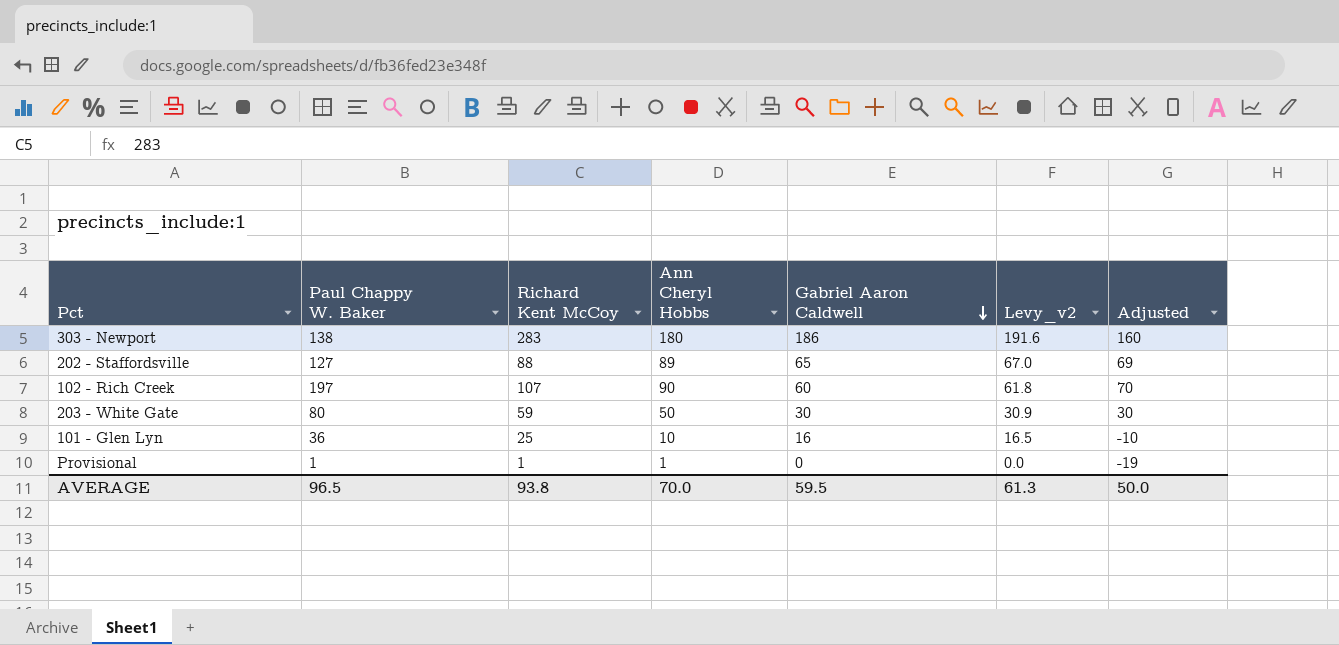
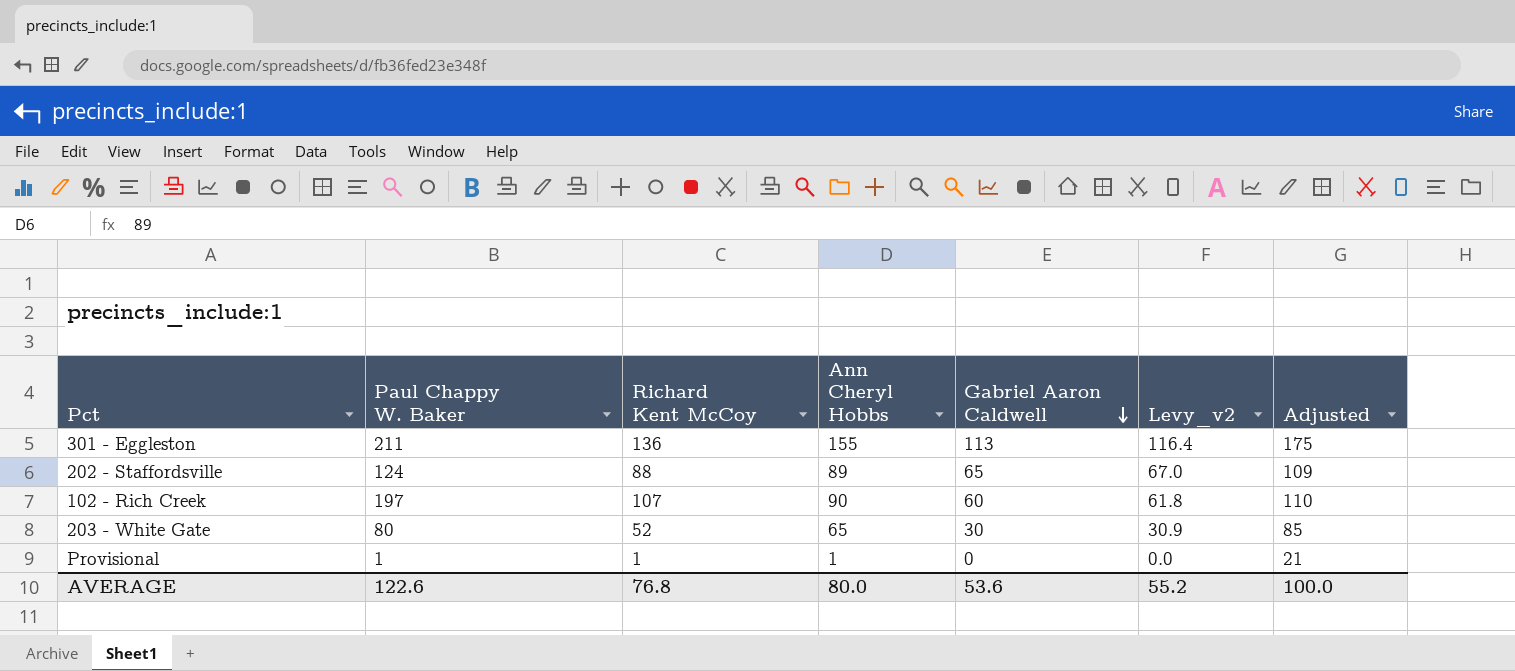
column Adjusted | formula: [Ann Cheryl Hobbs] - 20 -> [Ann Cheryl Hobbs] + 20
row 303 - Newport: 138 | 283 | 180 | 186 | 191.6 | 160 -> none
row 101 - Glen Lyn: 36 | 25 | 10 | 16 | 16.5 | -10 -> none
row 301 - Eggleston: none -> 211 | 136 | 155 | 113 | 116.4 | 175
202 - Staffordsville | Paul Chappy W. Baker: 127 -> 124
203 - White Gate | Richard Kent McCoy: 59 -> 52
203 - White Gate | Ann Cheryl Hobbs: 50 -> 65
AVERAGE | Paul Chappy W. Baker: 96.5 -> 122.6
AVERAGE | Richard Kent McCoy: 93.8 -> 76.8
AVERAGE | Ann Cheryl Hobbs: 70.0 -> 80.0
AVERAGE | Gabriel Aaron Caldwell: 59.5 -> 53.6
AVERAGE | Levy_v2: 61.3 -> 55.2
AVERAGE | Adjusted: 50.0 -> 100.0

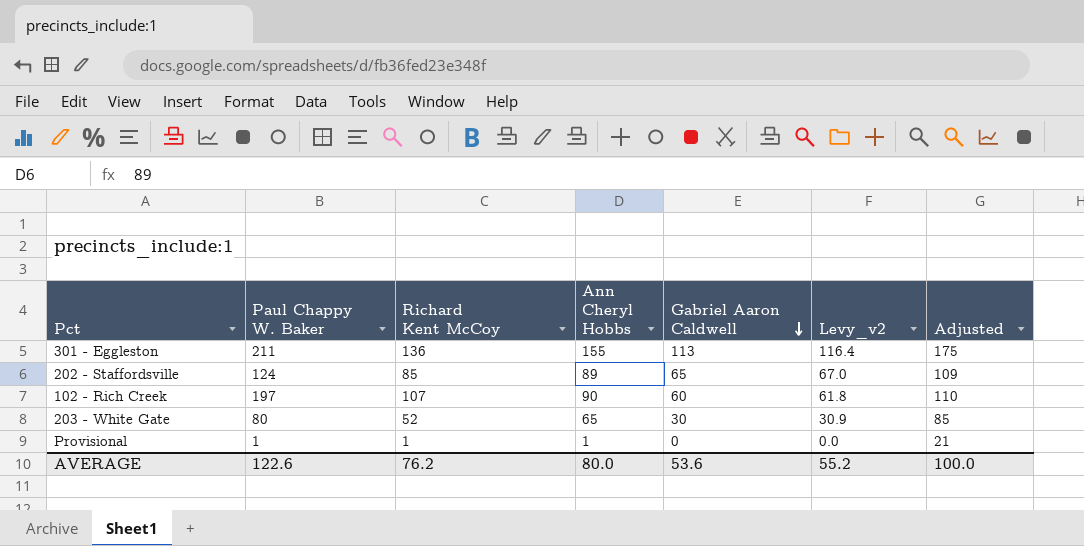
202 - Staffordsville | Richard Kent McCoy: 88 -> 85
AVERAGE | Richard Kent McCoy: 76.8 -> 76.2

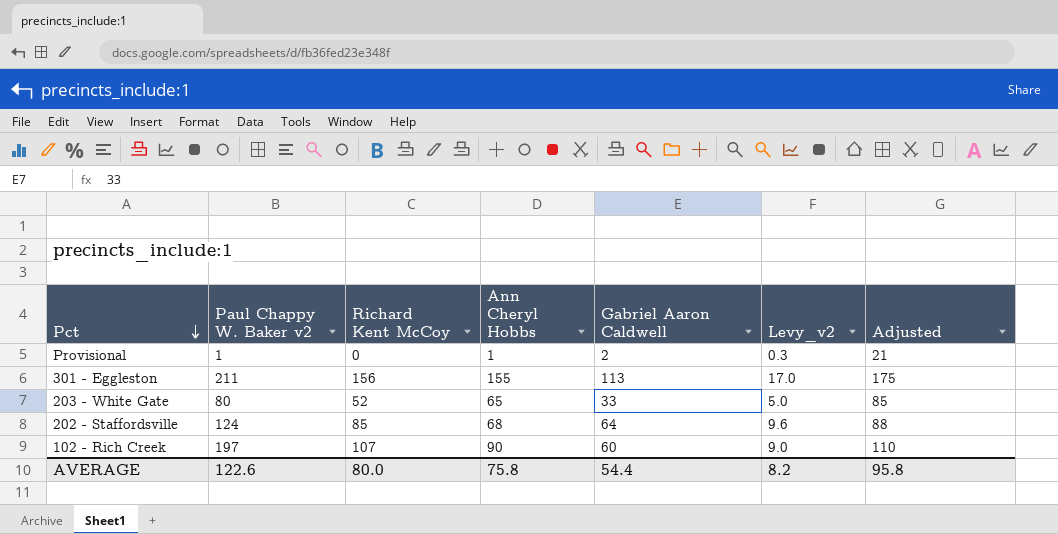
row order: Gabriel Aaron Caldwell descending -> Pct descending
column name: Paul Chappy W. Baker -> Paul Chappy W. Baker v2
column Levy_v2 | formula: [Gabriel Aaron Caldwell] * 1.03 -> [Gabriel Aaron Caldwell] * 0.15
Provisional | Richard Kent McCoy: 1 -> 0
Provisional | Gabriel Aaron Caldwell: 0 -> 2
301 - Eggleston | Richard Kent McCoy: 136 -> 156
203 - White Gate | Gabriel Aaron Caldwell: 30 -> 33
202 - Staffordsville | Ann Cheryl Hobbs: 89 -> 68
202 - Staffordsville | Gabriel Aaron Caldwell: 65 -> 64
202 - Staffordsville | Adjusted: 109 -> 88
AVERAGE | Richard Kent McCoy: 76.2 -> 80.0
AVERAGE | Ann Cheryl Hobbs: 80.0 -> 75.8
AVERAGE | Gabriel Aaron Caldwell: 53.6 -> 54.4
AVERAGE | Levy_v2: 55.2 -> 8.2
AVERAGE | Adjusted: 100.0 -> 95.8

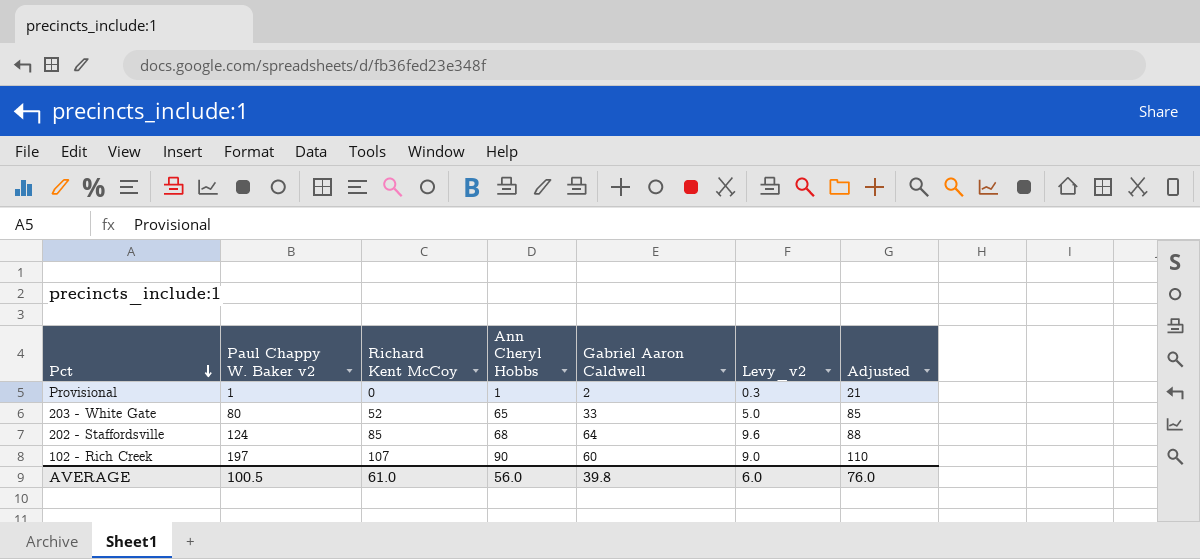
row 301 - Eggleston: 211 | 156 | 155 | 113 | 17.0 | 175 -> none
AVERAGE | Paul Chappy W. Baker v2: 122.6 -> 100.5
AVERAGE | Richard Kent McCoy: 80.0 -> 61.0
AVERAGE | Ann Cheryl Hobbs: 75.8 -> 56.0
AVERAGE | Gabriel Aaron Caldwell: 54.4 -> 39.8
AVERAGE | Levy_v2: 8.2 -> 6.0
AVERAGE | Adjusted: 95.8 -> 76.0

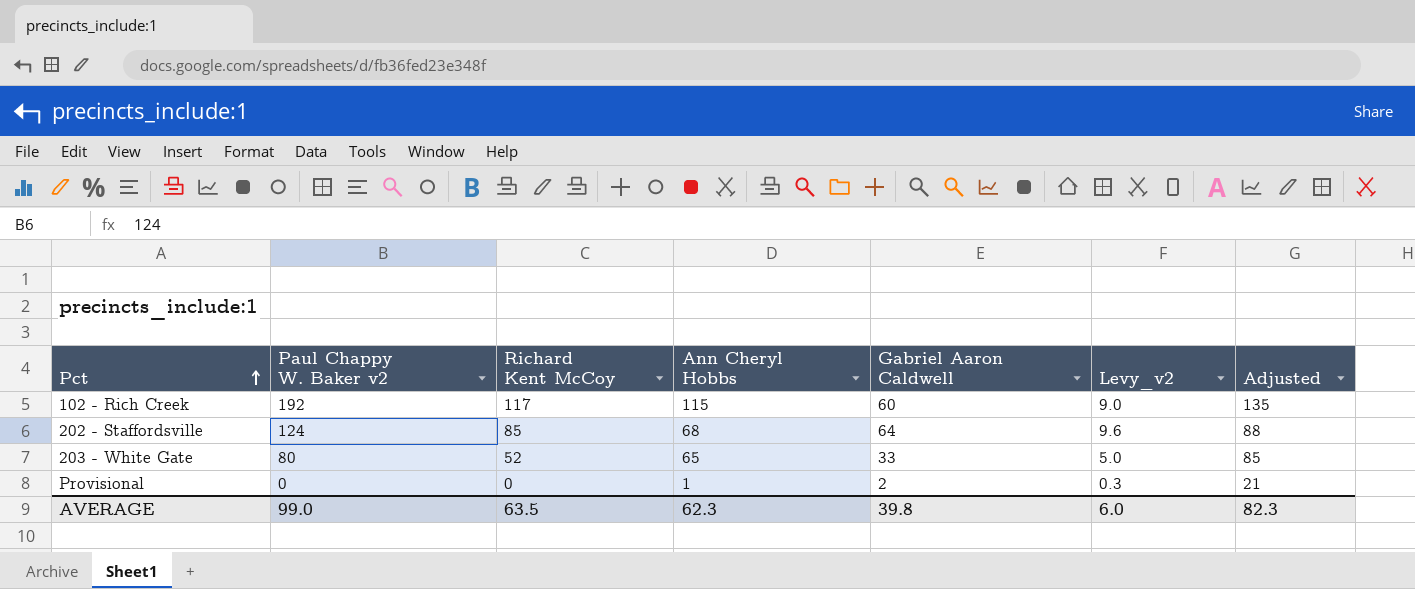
row order: Pct descending -> Pct ascending
102 - Rich Creek | Paul Chappy W. Baker v2: 197 -> 192
102 - Rich Creek | Richard Kent McCoy: 107 -> 117
102 - Rich Creek | Ann Cheryl Hobbs: 90 -> 115
102 - Rich Creek | Adjusted: 110 -> 135
Provisional | Paul Chappy W. Baker v2: 1 -> 0
AVERAGE | Paul Chappy W. Baker v2: 100.5 -> 99.0
AVERAGE | Richard Kent McCoy: 61.0 -> 63.5
AVERAGE | Ann Cheryl Hobbs: 56.0 -> 62.3
AVERAGE | Adjusted: 76.0 -> 82.3

